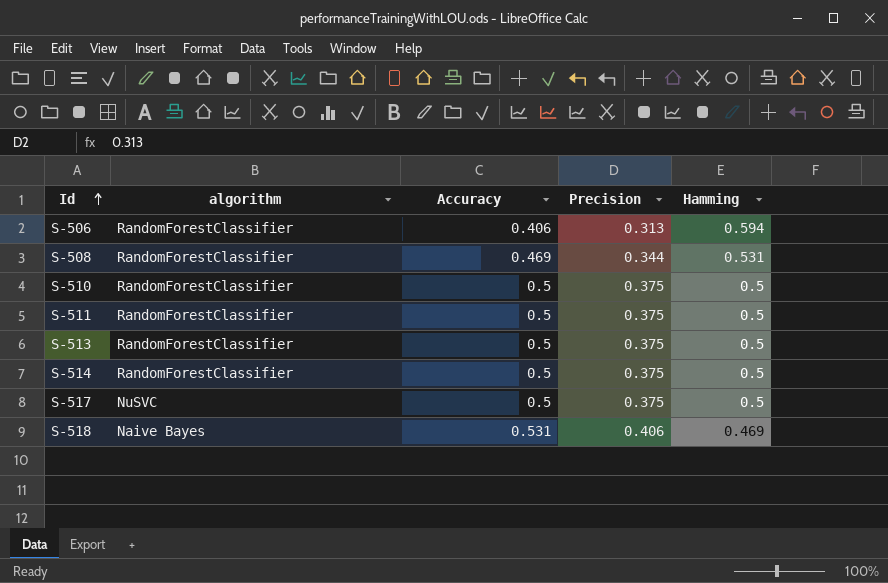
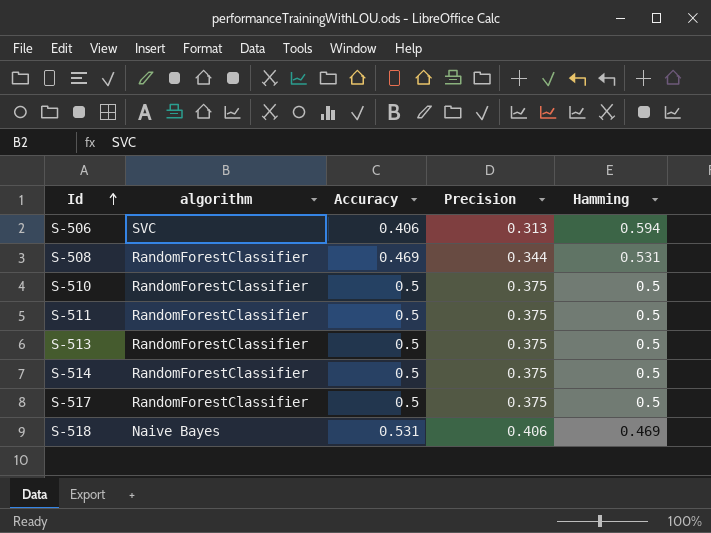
S-506 | algorithm: RandomForestClassifier -> SVC
S-517 | algorithm: NuSVC -> RandomForestClassifier

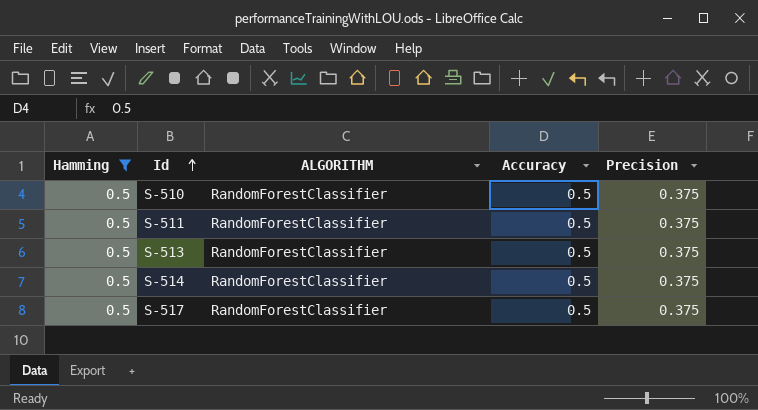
filter: none -> Hamming = 0.5
column Hamming | position: 5 -> 1
column name: algorithm -> ALGORITHM

